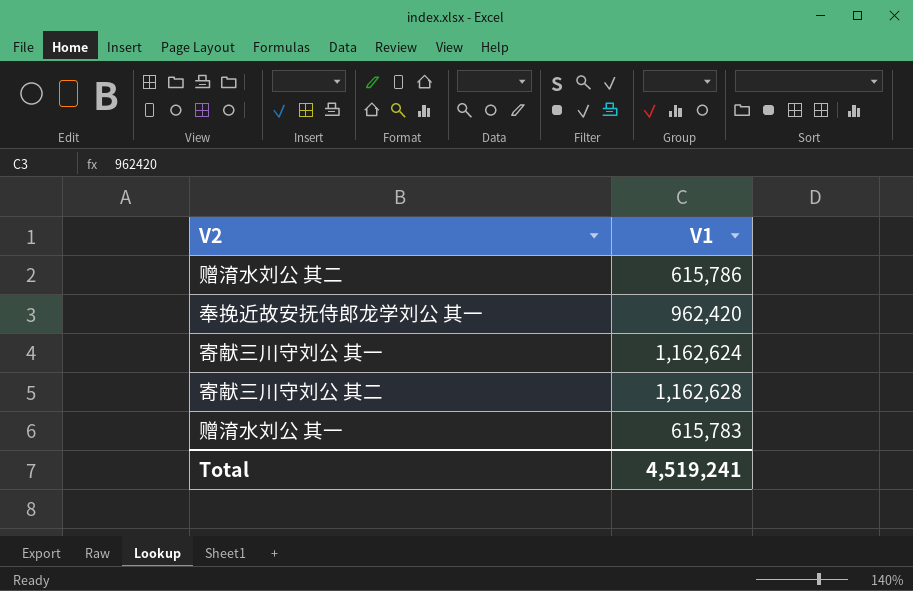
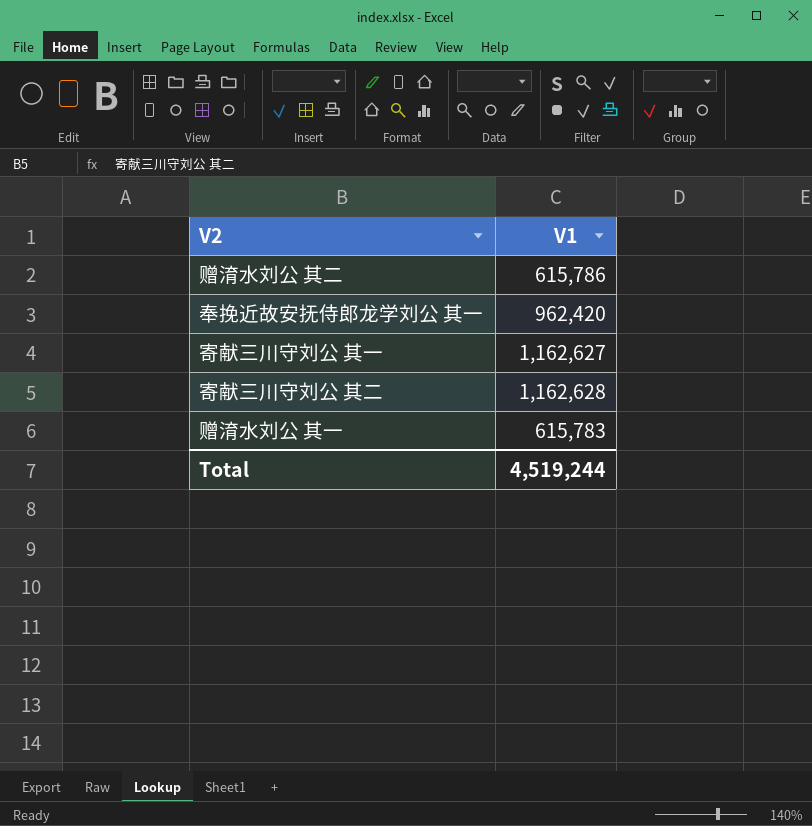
寄献三川守刘公 其一 | V1: 1,162,624 -> 1,162,627
Total | V1: 4,519,241 -> 4,519,244

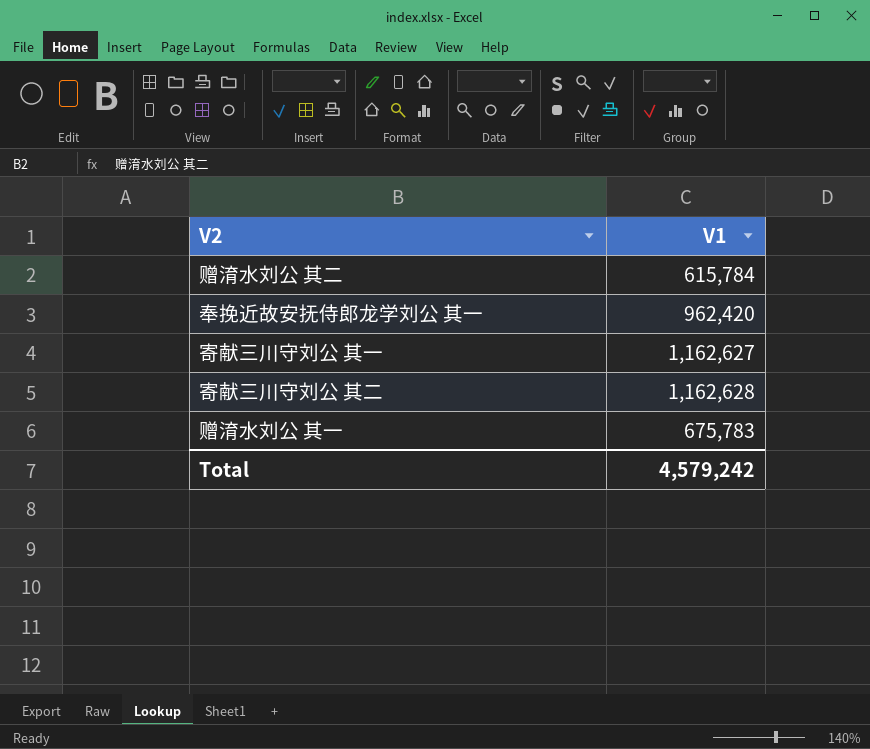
赠淯水刘公 其二 | V1: 615,786 -> 615,784
赠淯水刘公 其一 | V1: 615,783 -> 675,783
Total | V1: 4,519,244 -> 4,579,242

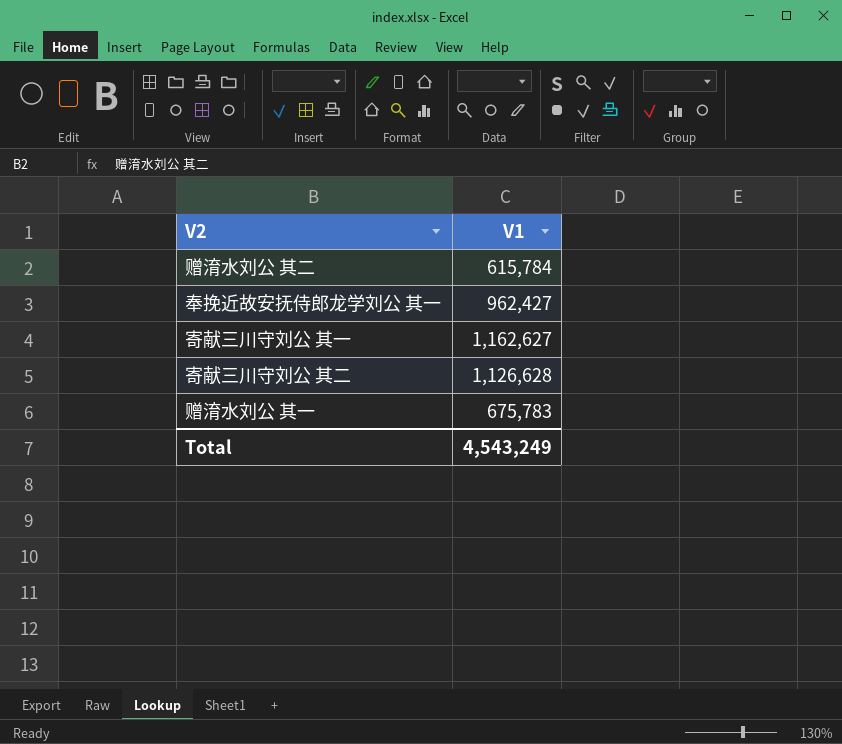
奉挽近故安抚侍郎龙学刘公 其一 | V1: 962,420 -> 962,427
寄献三川守刘公 其二 | V1: 1,162,628 -> 1,126,628
Total | V1: 4,579,242 -> 4,543,249

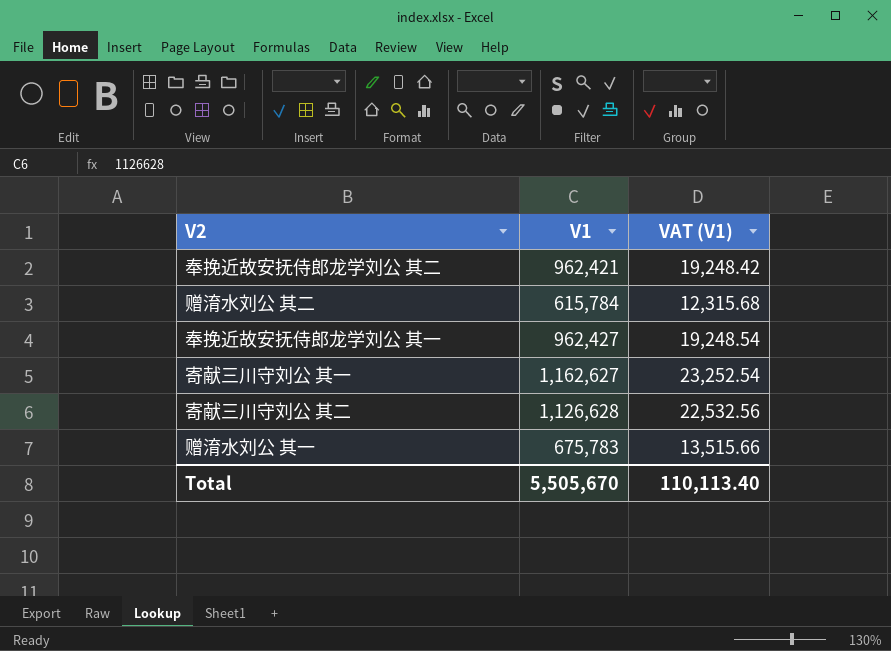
column VAT (V1) | formula: none -> [V1] * 0.02
row 奉挽近故安抚侍郎龙学刘公 其二: none -> 962,421 | 19,248.42
Total | V1: 4,543,249 -> 5,505,670

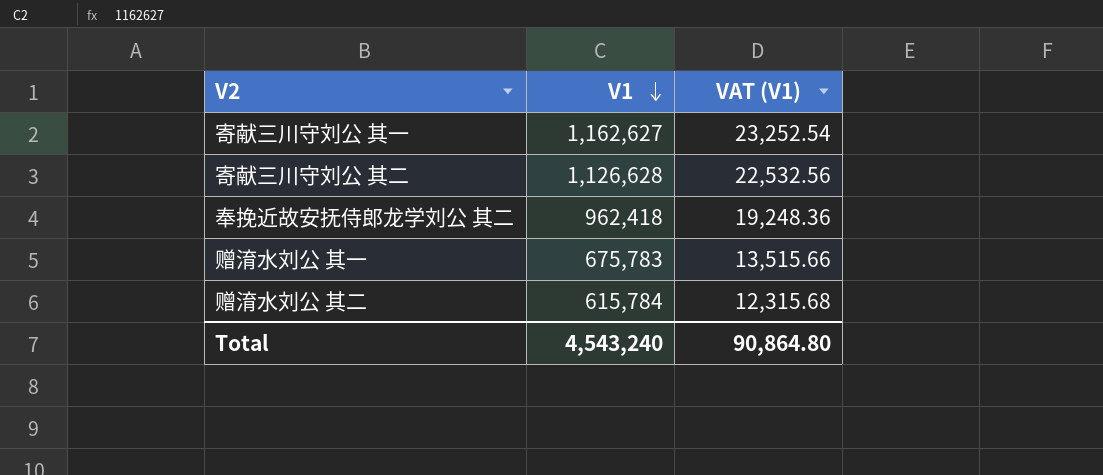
row order: none -> V1 descending
row 奉挽近故安抚侍郎龙学刘公 其一: 962,427 | 19,248.54 -> none
奉挽近故安抚侍郎龙学刘公 其二 | V1: 962,421 -> 962,418
奉挽近故安抚侍郎龙学刘公 其二 | VAT (V1): 19,248.42 -> 19,248.36
Total | V1: 5,505,670 -> 4,543,240
Total | VAT (V1): 110,113.40 -> 90,864.80

